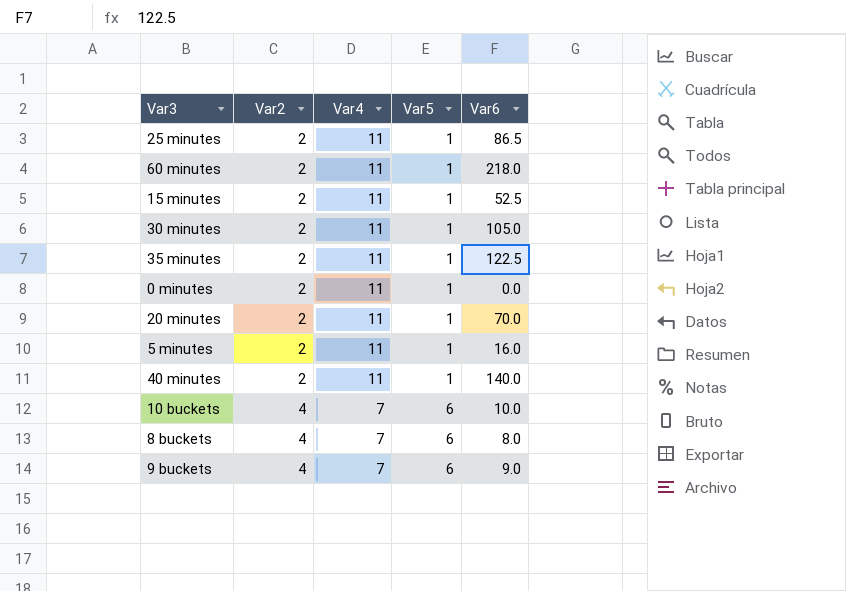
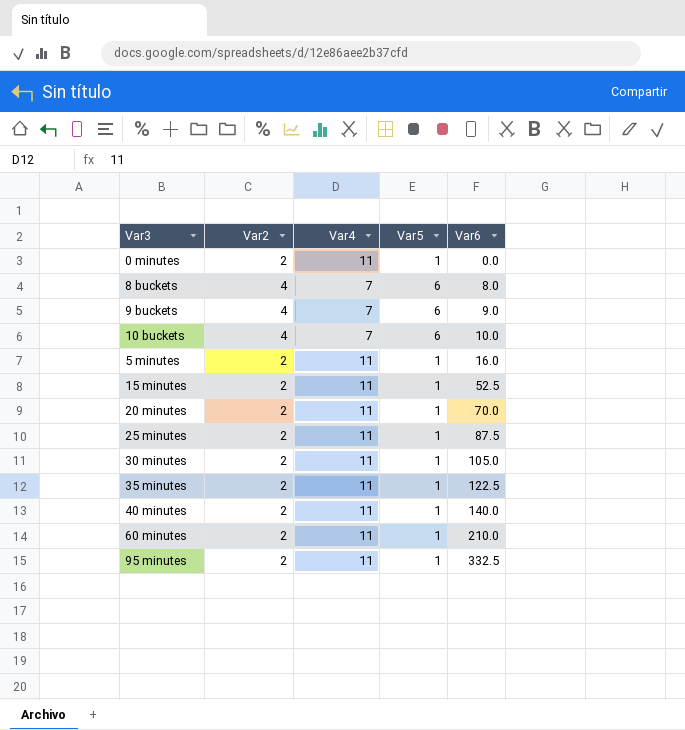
row order: Var2 ascending -> Var6 ascending
25 minutes | Var6: 86.5 -> 87.5
60 minutes | Var6: 218.0 -> 210.0
row 95 minutes: none -> 2 | 11 | 1 | 332.5

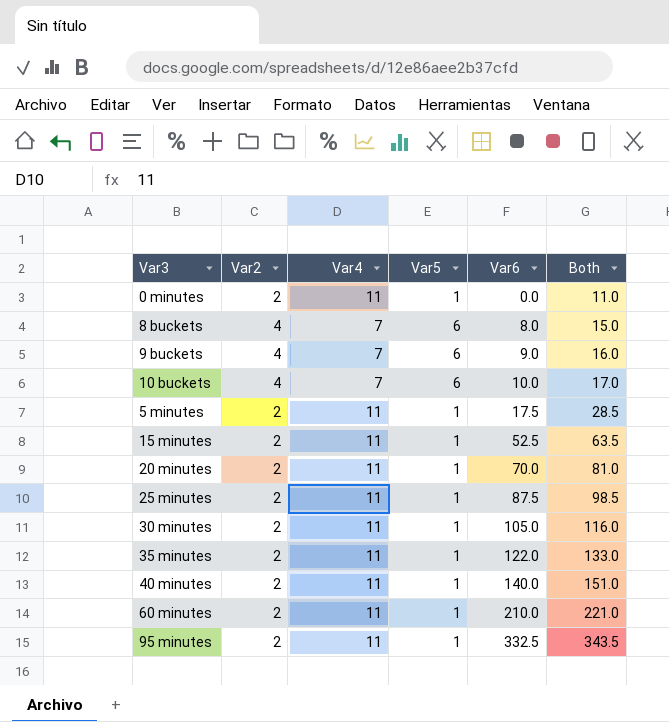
column Both | formula: none -> [Var4] + [Var6]
5 minutes | Var6: 16.0 -> 17.5
35 minutes | Var6: 122.5 -> 122.0

